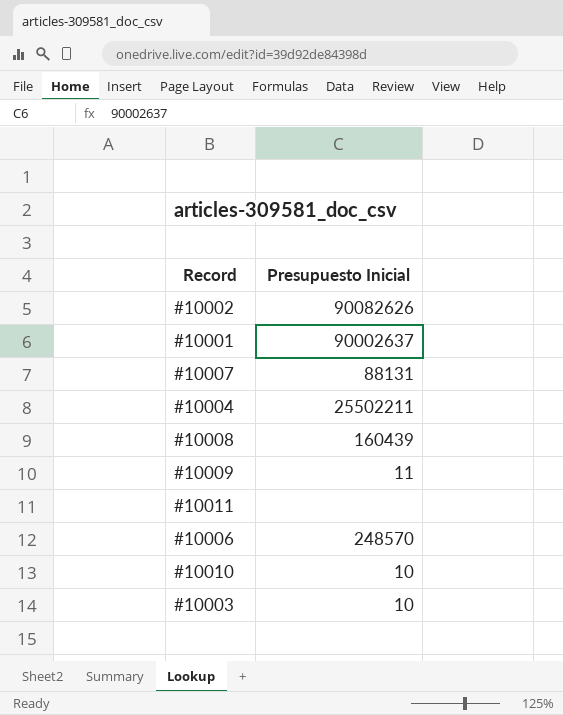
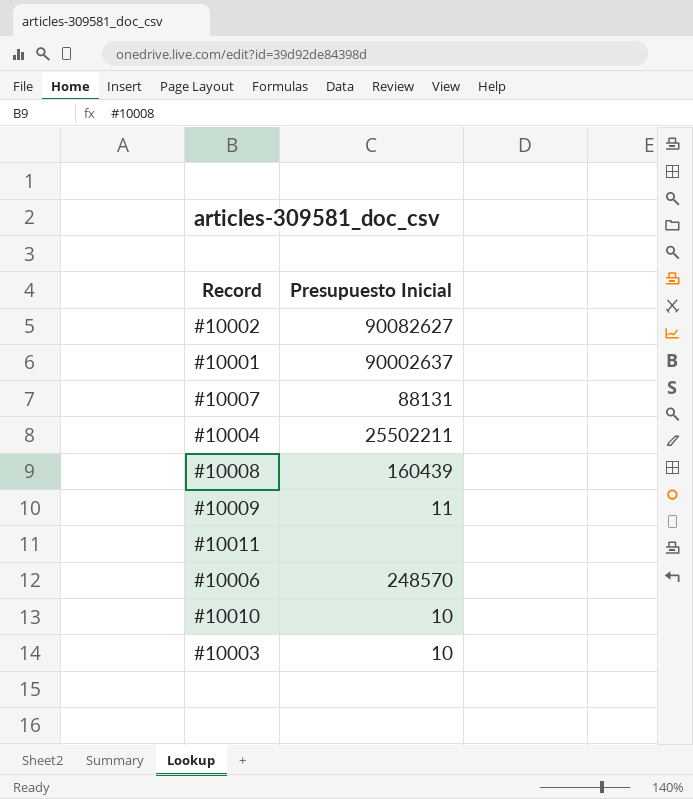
#10002 | Presupuesto Inicial: 90082626 -> 90082627

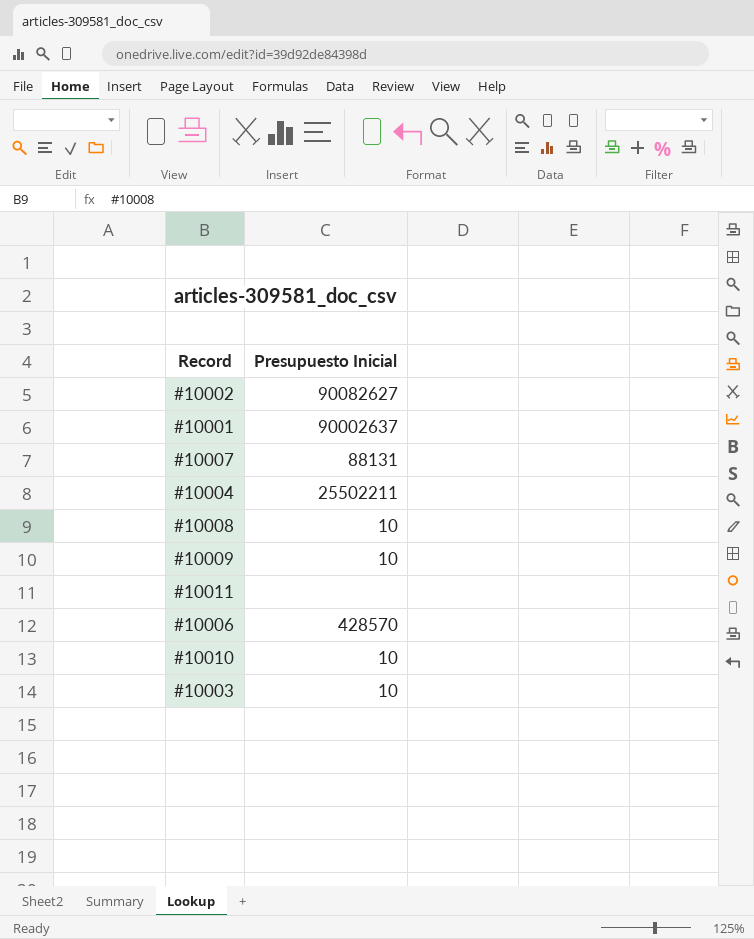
#10008 | Presupuesto Inicial: 160439 -> 10
#10009 | Presupuesto Inicial: 11 -> 10
#10006 | Presupuesto Inicial: 248570 -> 428570

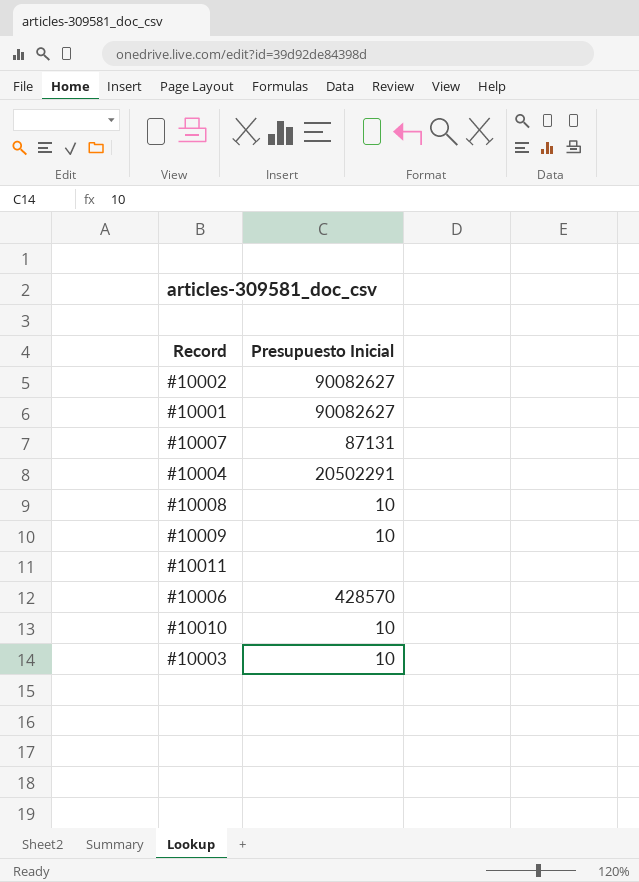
#10001 | Presupuesto Inicial: 90002637 -> 90082627
#10007 | Presupuesto Inicial: 88131 -> 87131
#10004 | Presupuesto Inicial: 25502211 -> 20502291

